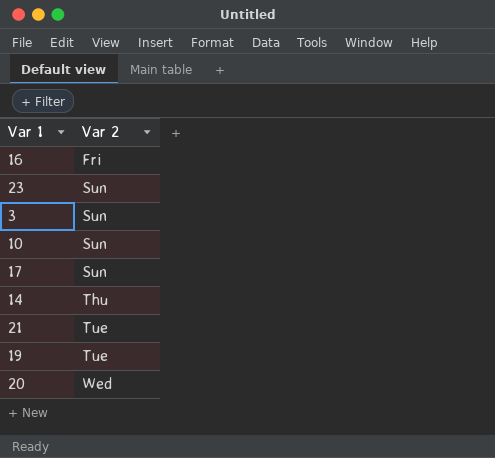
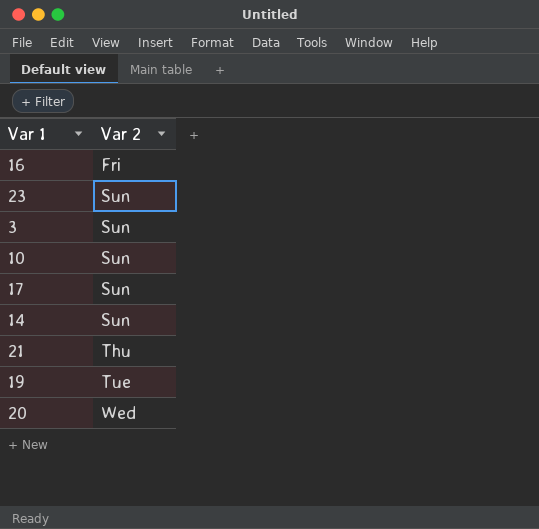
14 | Var 2: Thu -> Sun
21 | Var 2: Tue -> Thu

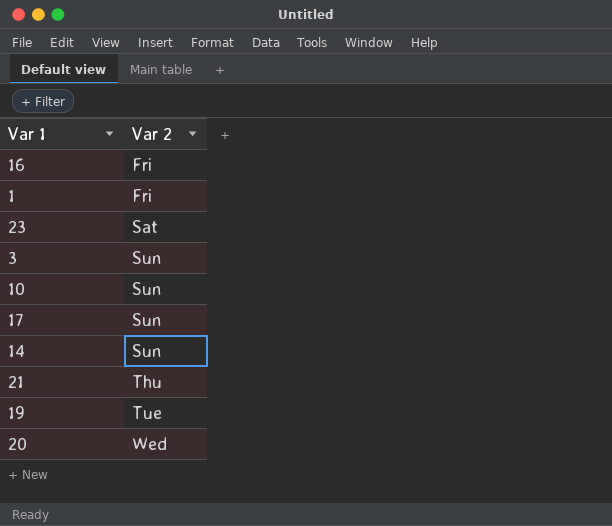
row 1: none -> Fri
23 | Var 2: Sun -> Sat

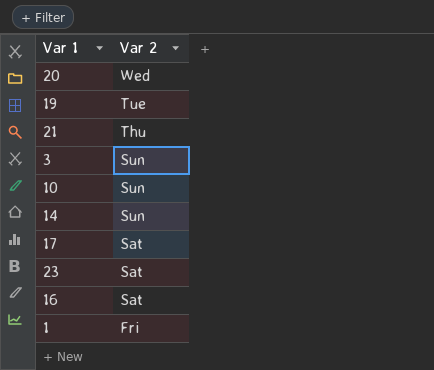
row order: Var 2 ascending -> Var 2 descending
17 | Var 2: Sun -> Sat
16 | Var 2: Fri -> Sat

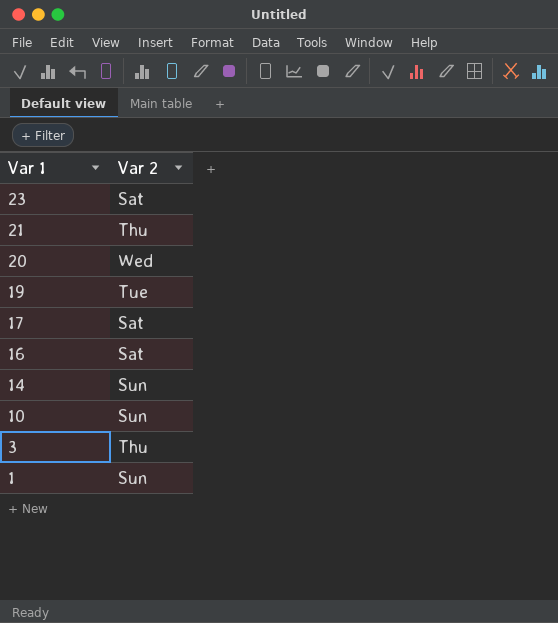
row order: Var 2 descending -> Var 1 descending
3 | Var 2: Sun -> Thu
1 | Var 2: Fri -> Sun

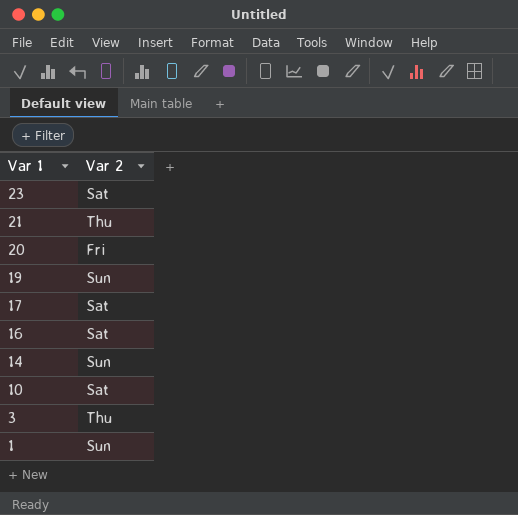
20 | Var 2: Wed -> Fri
19 | Var 2: Tue -> Sun
10 | Var 2: Sun -> Sat

